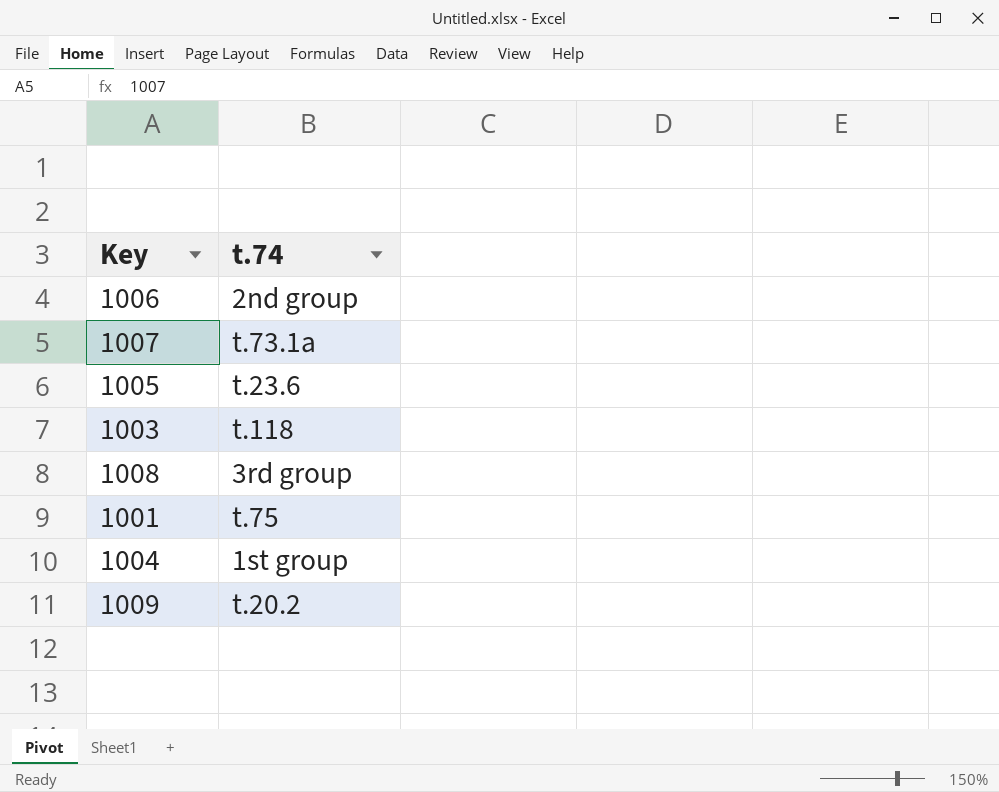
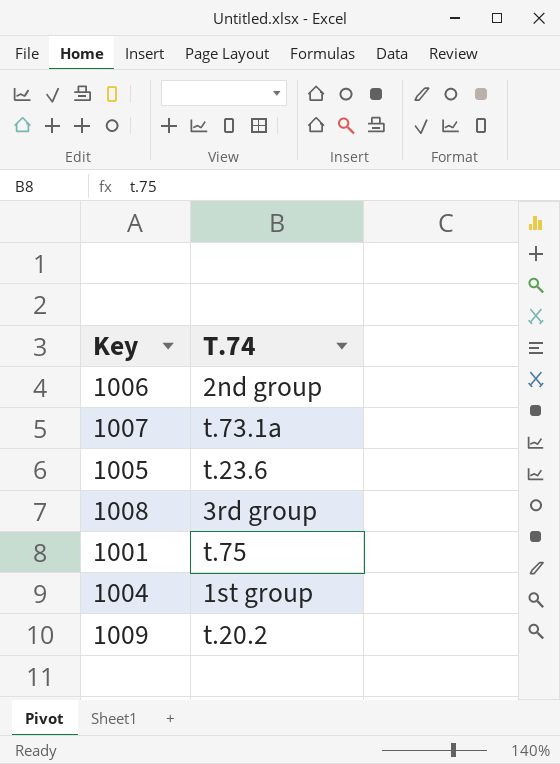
column name: t.74 -> T.74
row 1003: t.118 -> none

